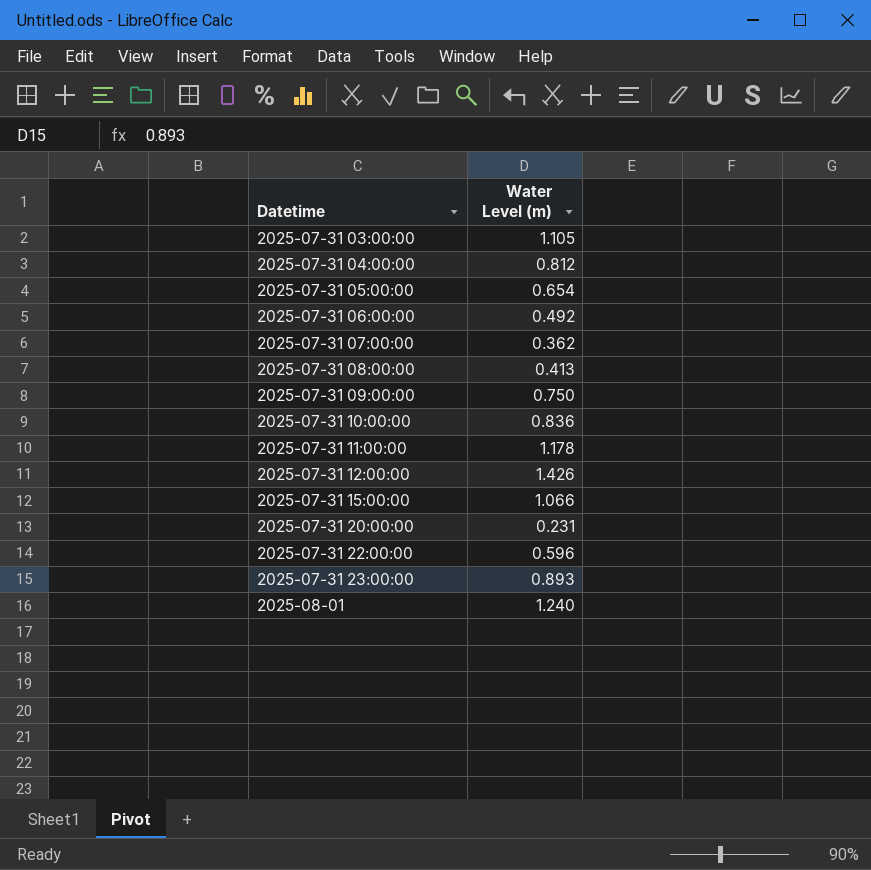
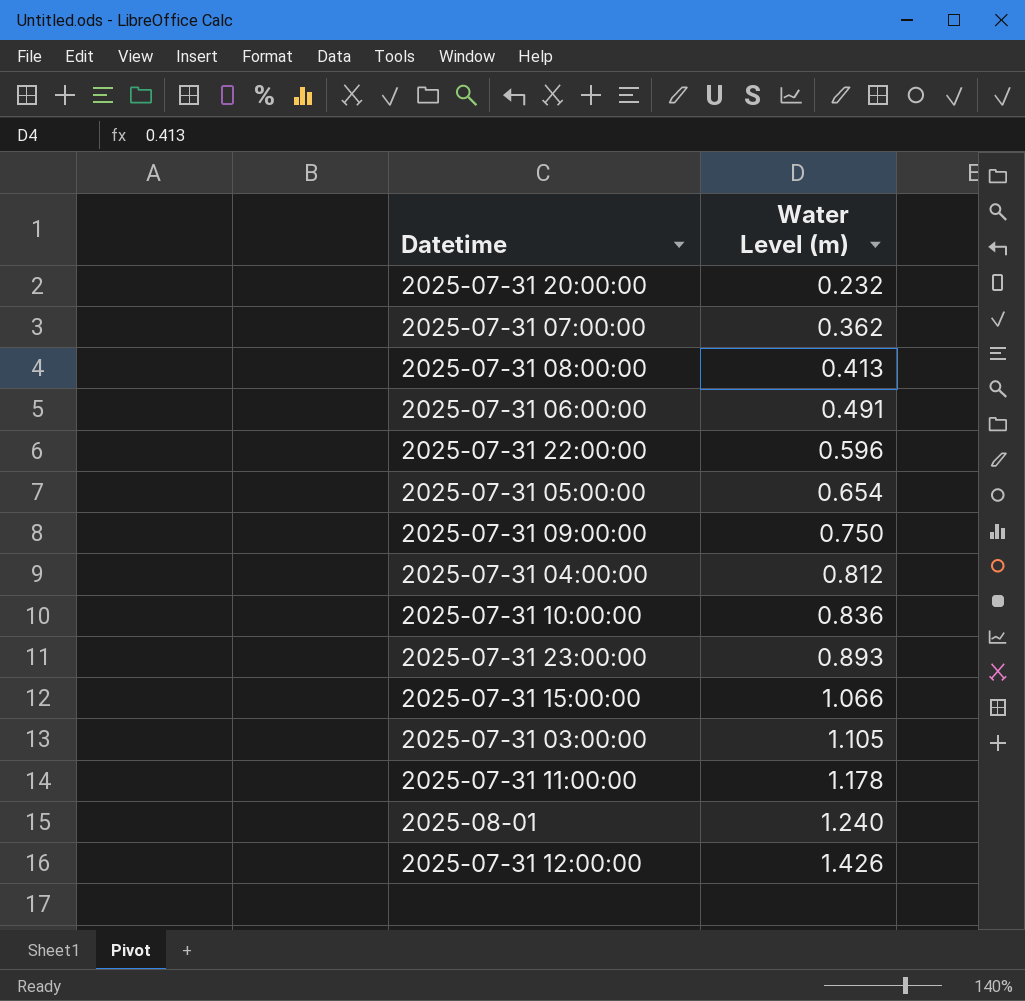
row order: Datetime ascending -> Water Level (m) ascending
2025-07-31 20:00:00 | Water Level (m): 0.231 -> 0.232
2025-07-31 06:00:00 | Water Level (m): 0.492 -> 0.491

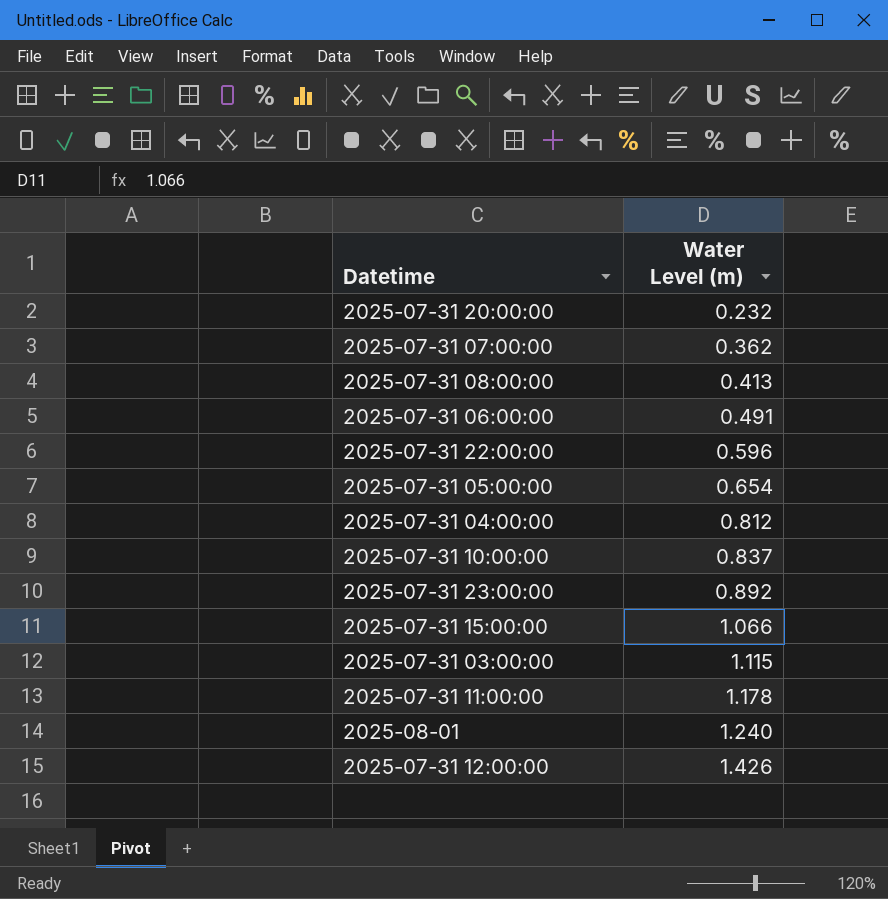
row 2025-07-31 09:00:00: 0.750 -> none
2025-07-31 10:00:00 | Water Level (m): 0.836 -> 0.837
2025-07-31 23:00:00 | Water Level (m): 0.893 -> 0.892
2025-07-31 03:00:00 | Water Level (m): 1.105 -> 1.115

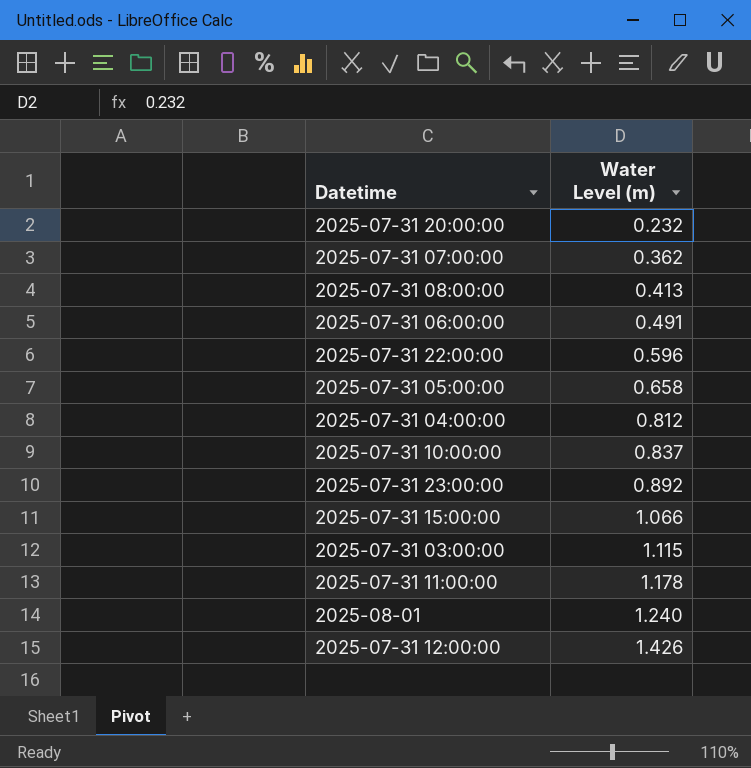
2025-07-31 05:00:00 | Water Level (m): 0.654 -> 0.658

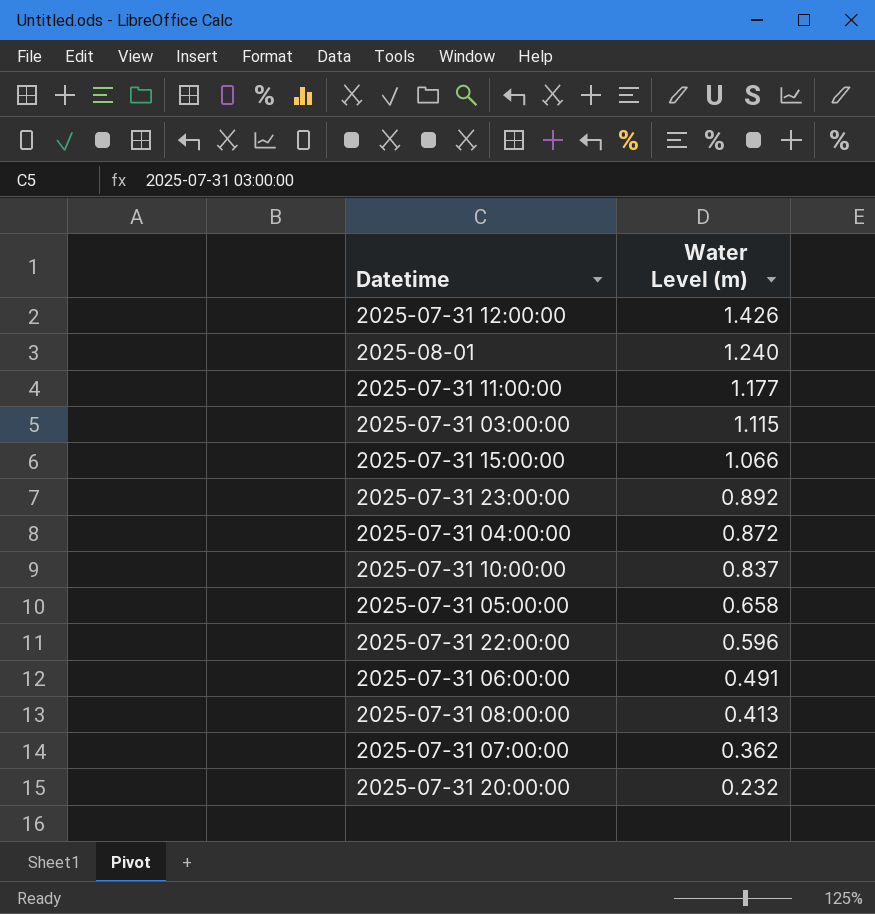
row order: Water Level (m) ascending -> Water Level (m) descending
2025-07-31 11:00:00 | Water Level (m): 1.178 -> 1.177
2025-07-31 04:00:00 | Water Level (m): 0.812 -> 0.872

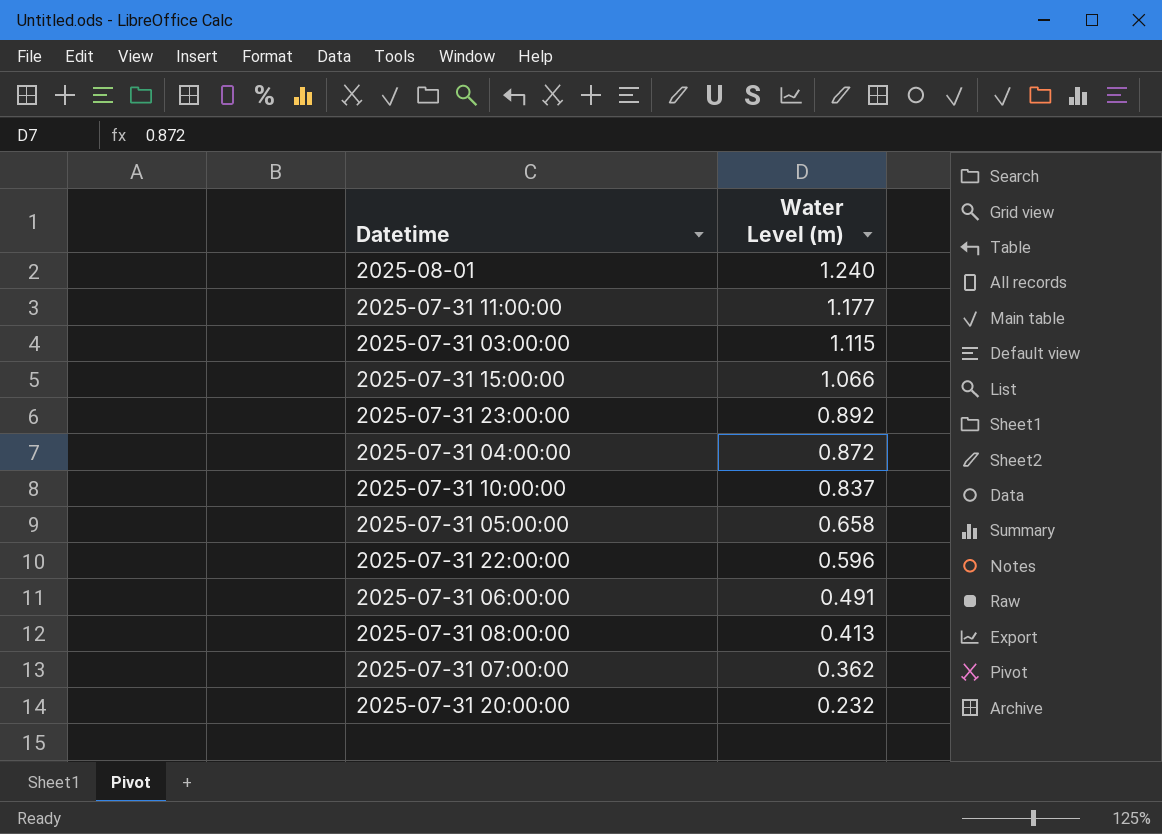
row 2025-07-31 12:00:00: 1.426 -> none

